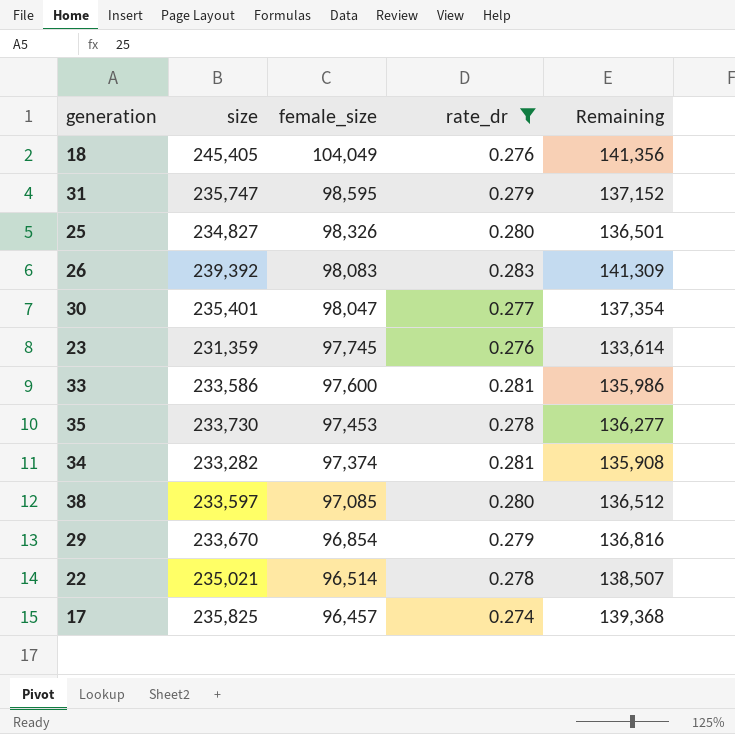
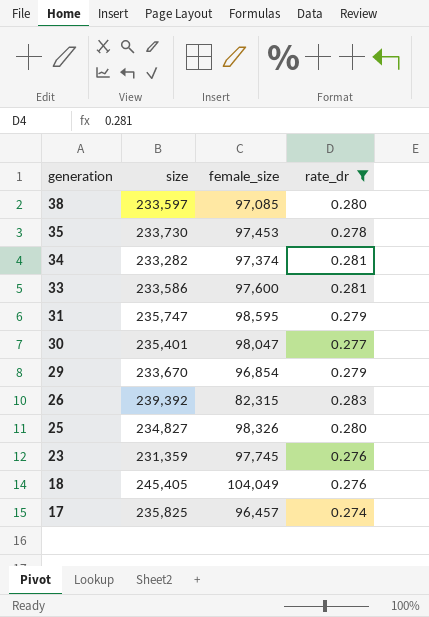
row order: female_size descending -> generation descending
column Remaining | formula: [size] - [female_size] -> none
row 22: 235,021 | 96,514 | 0.278 | 138,507 -> none
26 | female_size: 98,083 -> 82,315

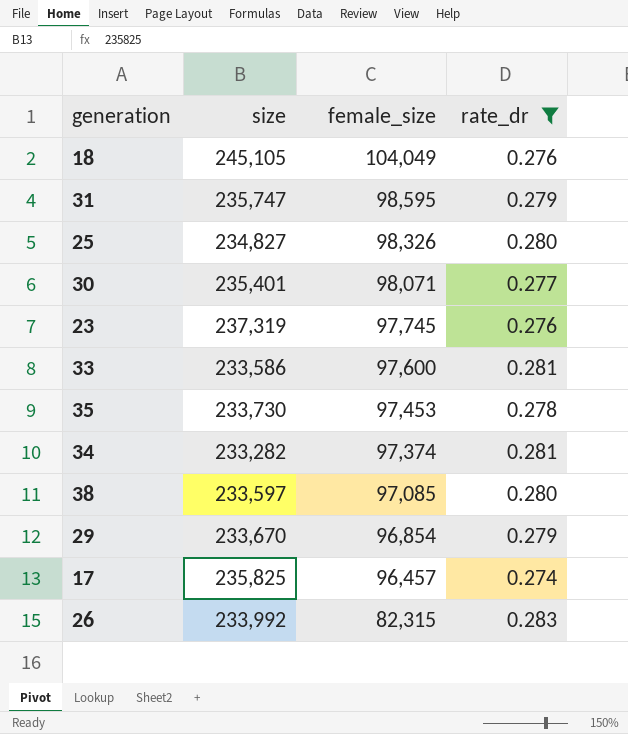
row order: generation descending -> female_size descending
18 | size: 245,405 -> 245,105
30 | female_size: 98,047 -> 98,071
23 | size: 231,359 -> 237,319
26 | size: 239,392 -> 233,992

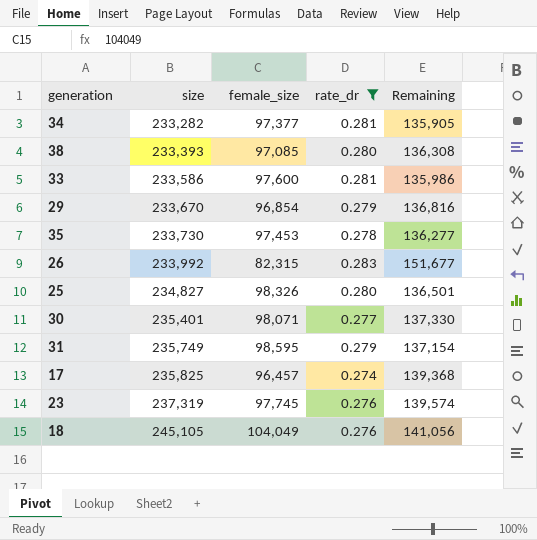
row order: female_size descending -> size ascending
column Remaining | formula: none -> [size] - [female_size]
34 | female_size: 97,374 -> 97,377
38 | size: 233,597 -> 233,393
31 | size: 235,747 -> 235,749

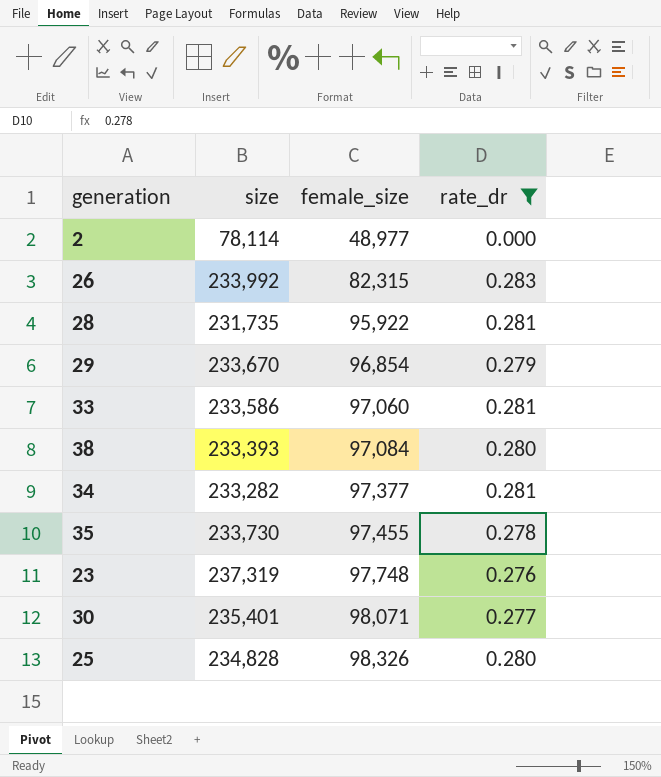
row order: size ascending -> female_size ascending
column Remaining | formula: [size] - [female_size] -> none
row 31: 235,749 | 98,595 | 0.279 | 137,154 -> none
row 17: 235,825 | 96,457 | 0.274 | 139,368 -> none
row 18: 245,105 | 104,049 | 0.276 | 141,056 -> none
row 2: none -> 78,114 | 48,977 | 0.000
row 28: none -> 231,735 | 95,922 | 0.281
33 | female_size: 97,600 -> 97,060
38 | female_size: 97,085 -> 97,084
35 | female_size: 97,453 -> 97,455
23 | female_size: 97,745 -> 97,748
25 | size: 234,827 -> 234,828

